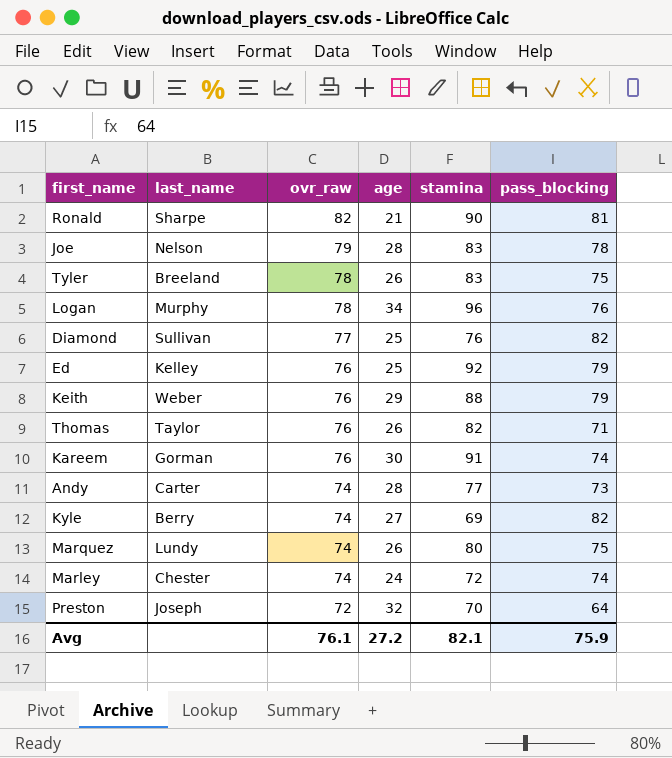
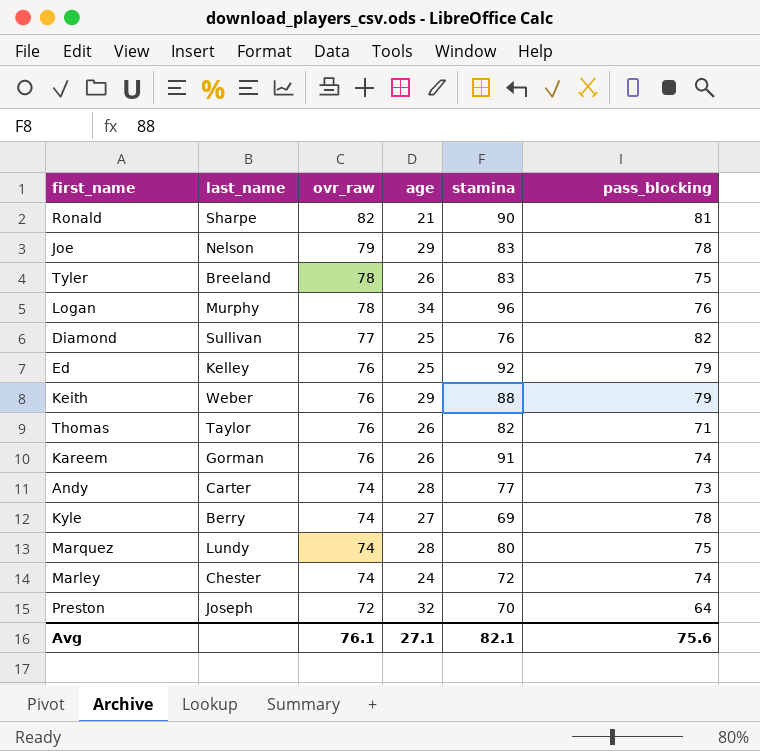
Joe | age: 28 -> 29
Kareem | age: 30 -> 26
Kyle | pass_blocking: 82 -> 78
Marquez | age: 26 -> 28
Avg | age: 27.2 -> 27.1
Avg | pass_blocking: 75.9 -> 75.6

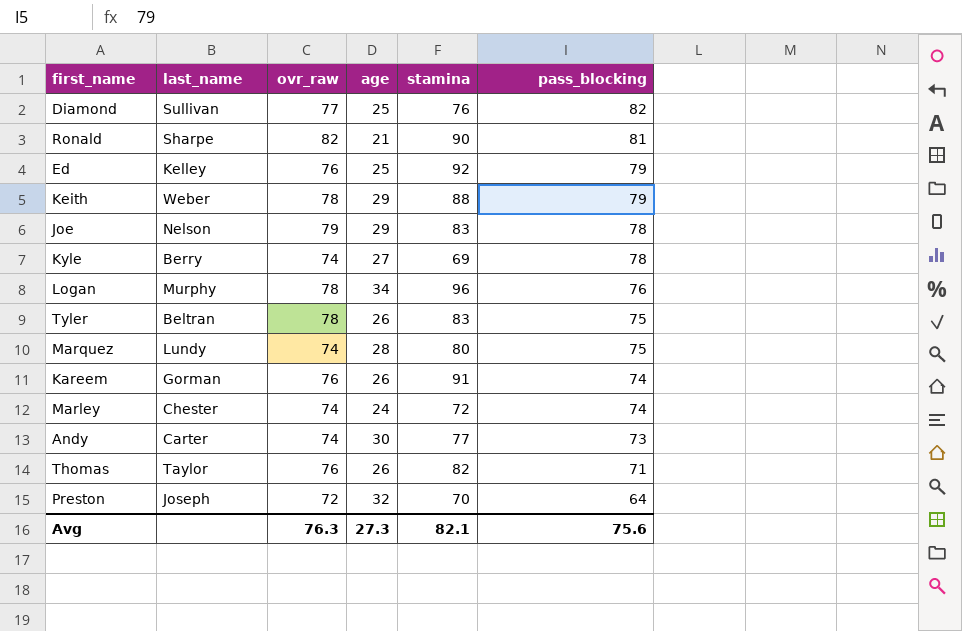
row order: ovr_raw descending -> pass_blocking descending
Keith | ovr_raw: 76 -> 78
Tyler | last_name: Breeland -> Beltran
Andy | age: 28 -> 30
Avg | ovr_raw: 76.1 -> 76.3
Avg | age: 27.1 -> 27.3

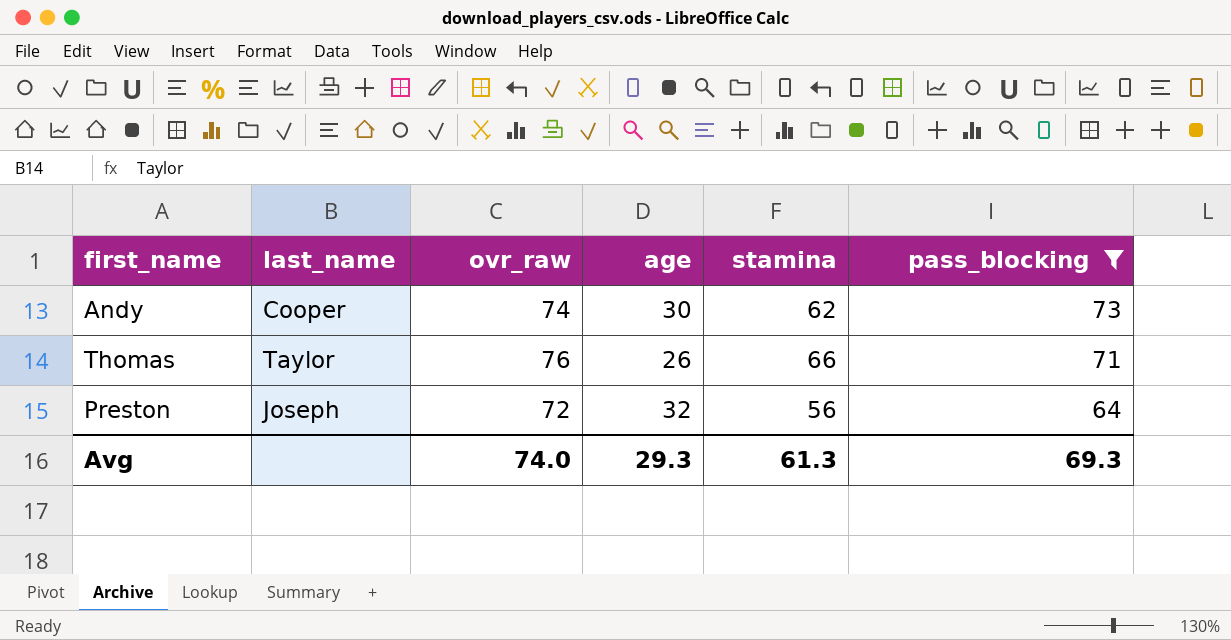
filter: none -> pass_blocking <= 73
Andy | last_name: Carter -> Cooper
Andy | stamina: 77 -> 62
Thomas | stamina: 82 -> 66
Preston | stamina: 70 -> 56
Avg | ovr_raw: 76.3 -> 74.0
Avg | age: 27.3 -> 29.3
Avg | stamina: 82.1 -> 61.3
Avg | pass_blocking: 75.6 -> 69.3

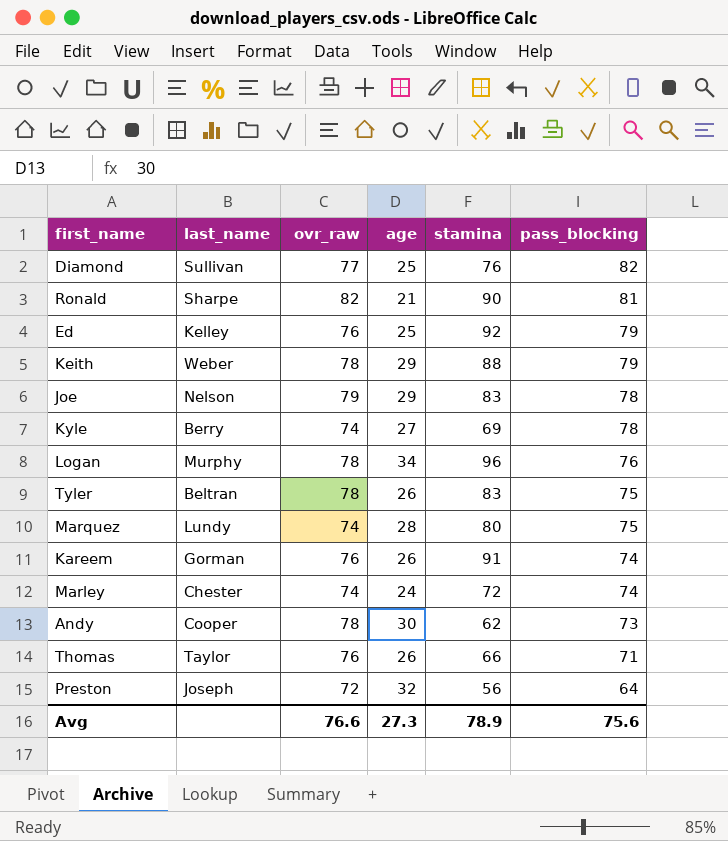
filter: pass_blocking <= 73 -> none
Andy | ovr_raw: 74 -> 78
Avg | ovr_raw: 74.0 -> 76.6
Avg | age: 29.3 -> 27.3
Avg | stamina: 61.3 -> 78.9
Avg | pass_blocking: 69.3 -> 75.6

